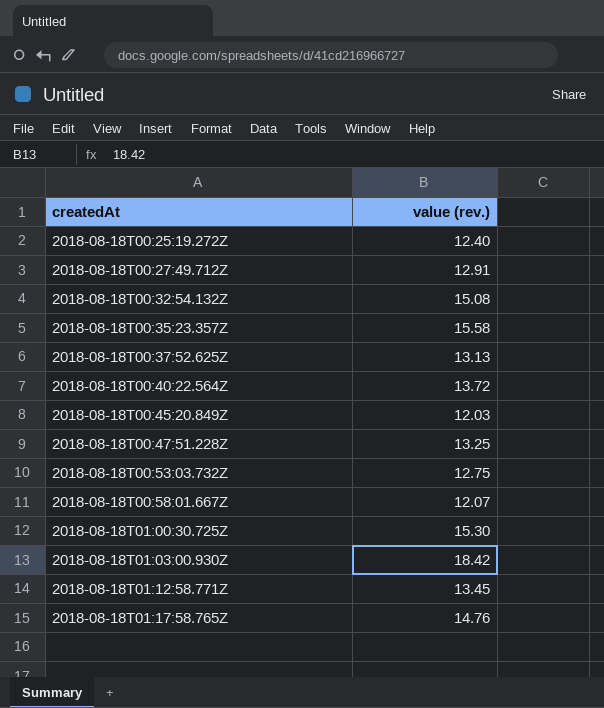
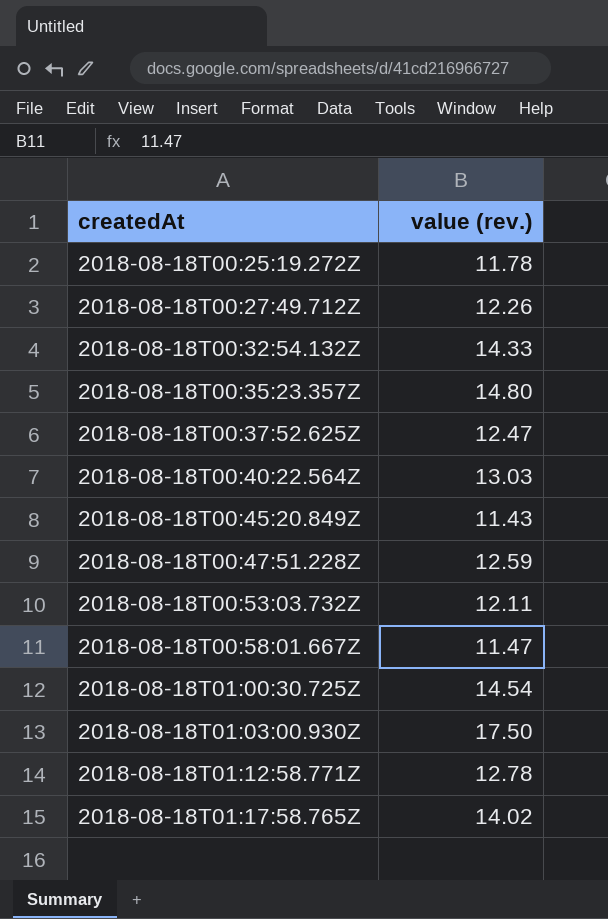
2018-08-18T00:25:19.272Z | value (rev.): 12.40 -> 11.78
2018-08-18T00:27:49.712Z | value (rev.): 12.91 -> 12.26
2018-08-18T00:32:54.132Z | value (rev.): 15.08 -> 14.33
2018-08-18T00:35:23.357Z | value (rev.): 15.58 -> 14.80
2018-08-18T00:37:52.625Z | value (rev.): 13.13 -> 12.47
2018-08-18T00:40:22.564Z | value (rev.): 13.72 -> 13.03
2018-08-18T00:45:20.849Z | value (rev.): 12.03 -> 11.43
2018-08-18T00:47:51.228Z | value (rev.): 13.25 -> 12.59
2018-08-18T00:53:03.732Z | value (rev.): 12.75 -> 12.11
2018-08-18T00:58:01.667Z | value (rev.): 12.07 -> 11.47
2018-08-18T01:00:30.725Z | value (rev.): 15.30 -> 14.54
2018-08-18T01:03:00.930Z | value (rev.): 18.42 -> 17.50
2018-08-18T01:12:58.771Z | value (rev.): 13.45 -> 12.78
2018-08-18T01:17:58.765Z | value (rev.): 14.76 -> 14.02

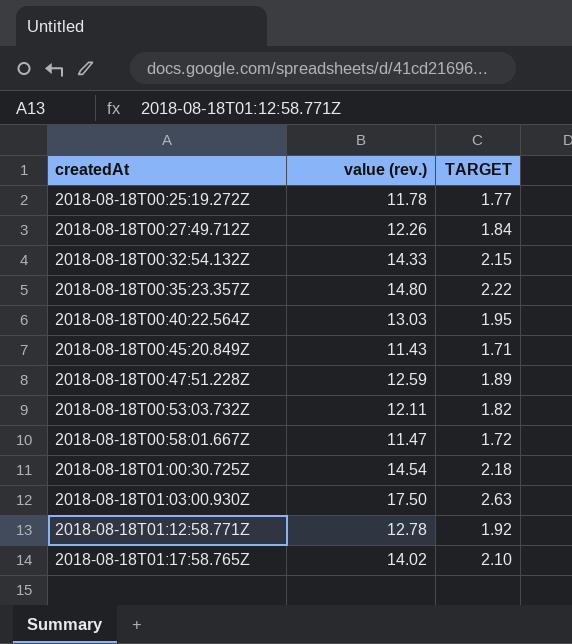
column TARGET | formula: none -> [value (rev.)] * 0.15
row 2018-08-18T00:37:52.625Z: 12.47 -> none

